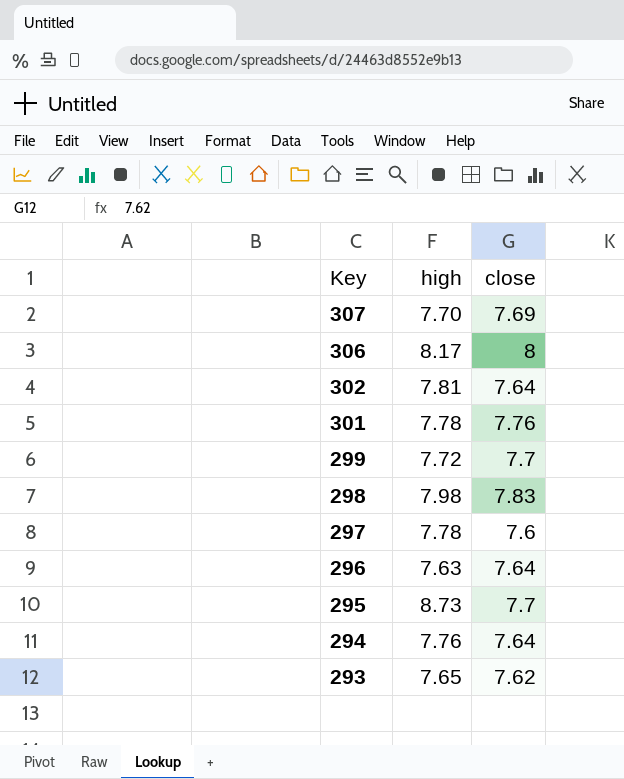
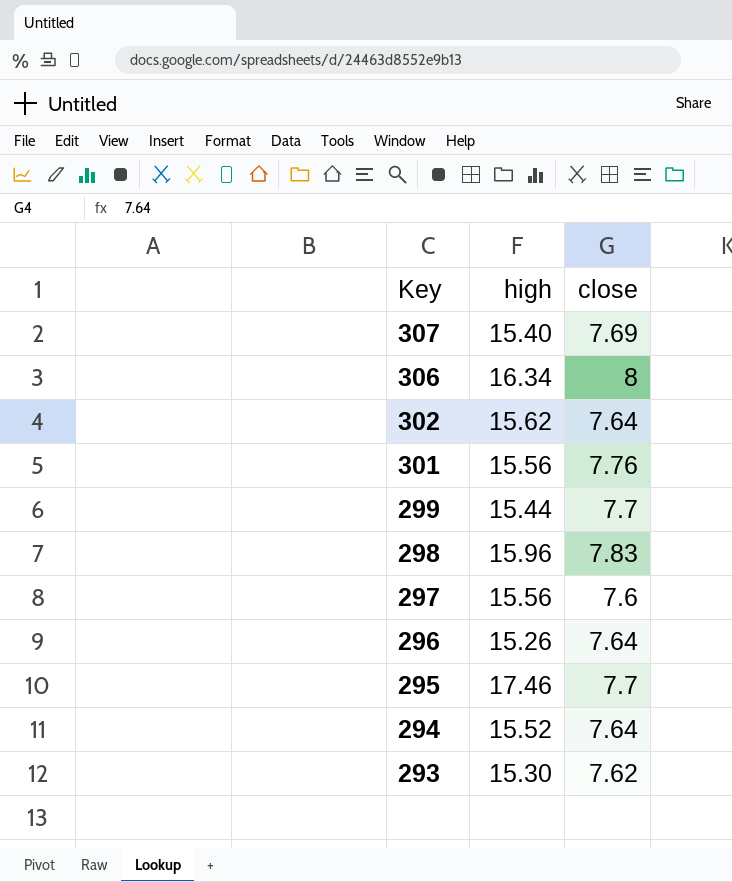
307 | high: 7.70 -> 15.40
306 | high: 8.17 -> 16.34
302 | high: 7.81 -> 15.62
301 | high: 7.78 -> 15.56
299 | high: 7.72 -> 15.44
298 | high: 7.98 -> 15.96
297 | high: 7.78 -> 15.56
296 | high: 7.63 -> 15.26
295 | high: 8.73 -> 17.46
294 | high: 7.76 -> 15.52
293 | high: 7.65 -> 15.30

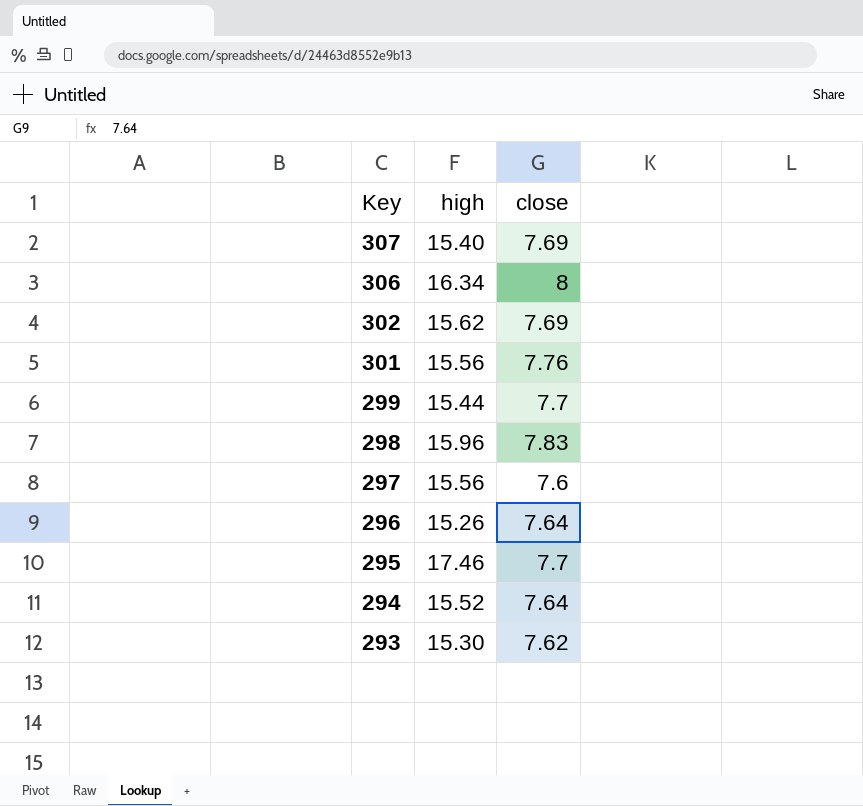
302 | close: 7.64 -> 7.69

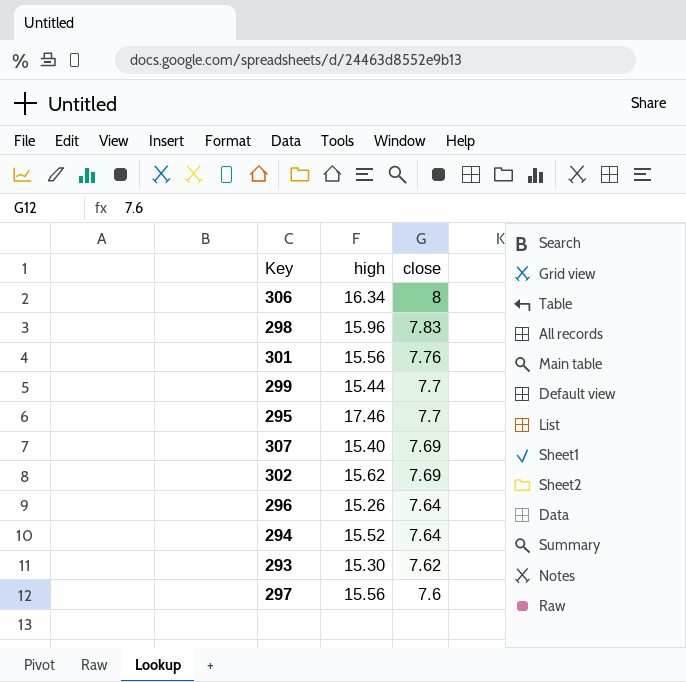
row order: Key descending -> close descending

